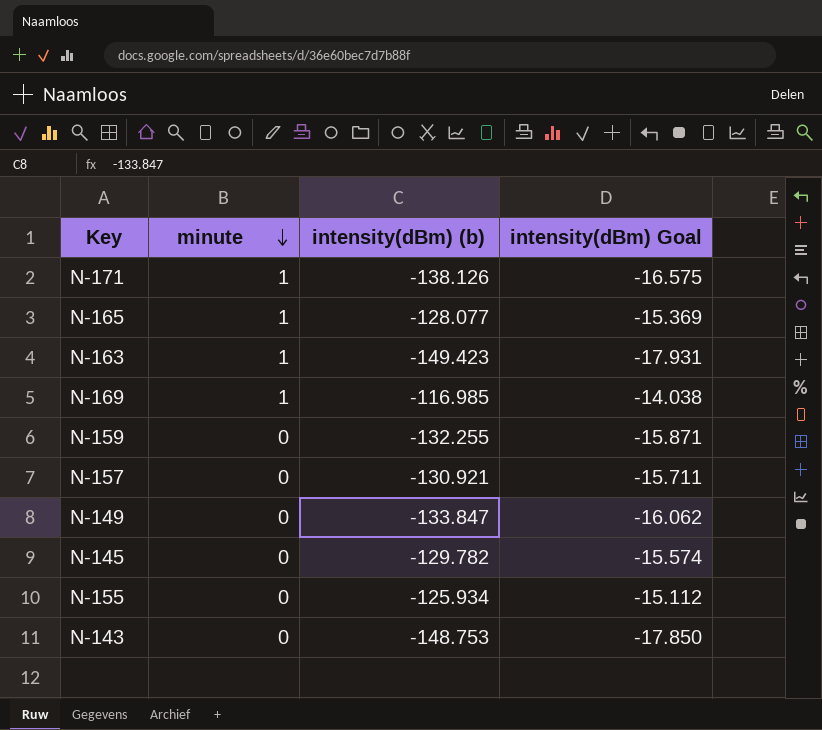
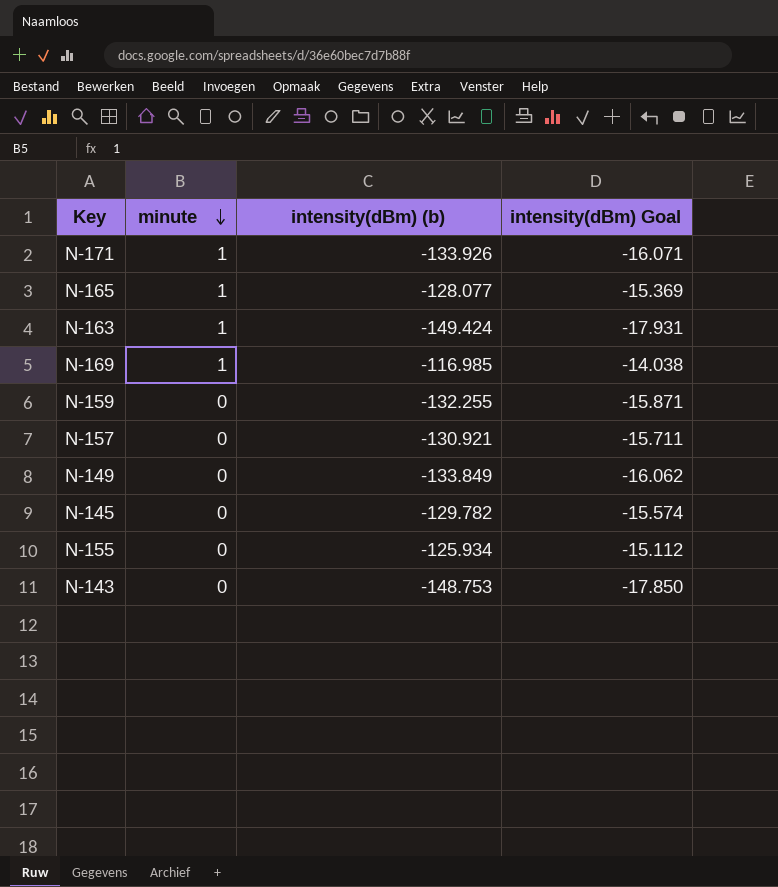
N-171 | intensity(dBm) (b): -138.126 -> -133.926
N-171 | intensity(dBm) Goal: -16.575 -> -16.071
N-163 | intensity(dBm) (b): -149.423 -> -149.424
N-149 | intensity(dBm) (b): -133.847 -> -133.849

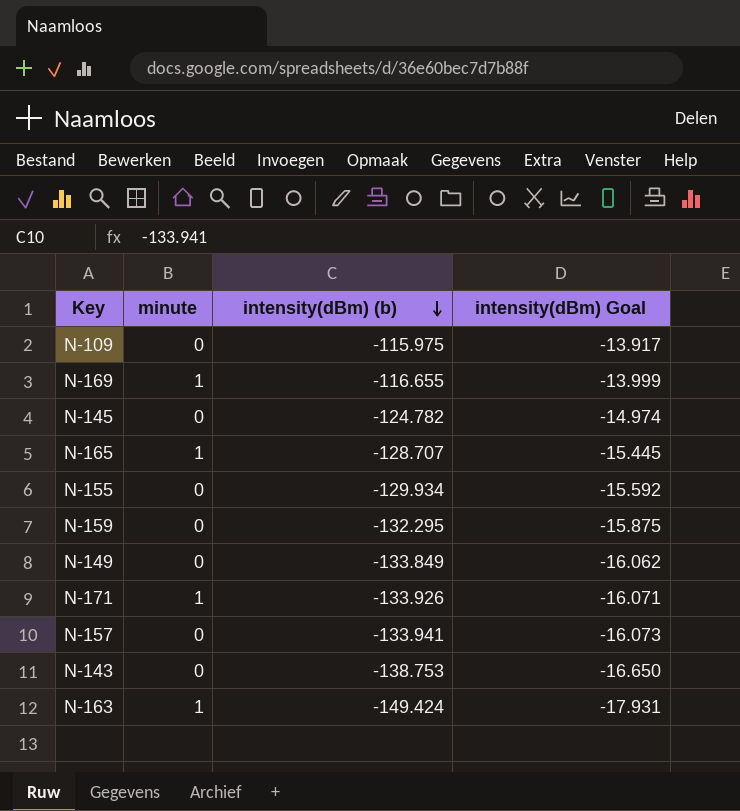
row order: minute descending -> intensity(dBm) (b) descending
row N-109: none -> 0 | -115.975 | -13.917
N-169 | intensity(dBm) (b): -116.985 -> -116.655
N-169 | intensity(dBm) Goal: -14.038 -> -13.999
N-145 | intensity(dBm) (b): -129.782 -> -124.782
N-145 | intensity(dBm) Goal: -15.574 -> -14.974
N-165 | intensity(dBm) (b): -128.077 -> -128.707
N-165 | intensity(dBm) Goal: -15.369 -> -15.445
N-155 | intensity(dBm) (b): -125.934 -> -129.934
N-155 | intensity(dBm) Goal: -15.112 -> -15.592
N-159 | intensity(dBm) (b): -132.255 -> -132.295
N-159 | intensity(dBm) Goal: -15.871 -> -15.875
N-157 | intensity(dBm) (b): -130.921 -> -133.941
N-157 | intensity(dBm) Goal: -15.711 -> -16.073
N-143 | intensity(dBm) (b): -148.753 -> -138.753
N-143 | intensity(dBm) Goal: -17.850 -> -16.650

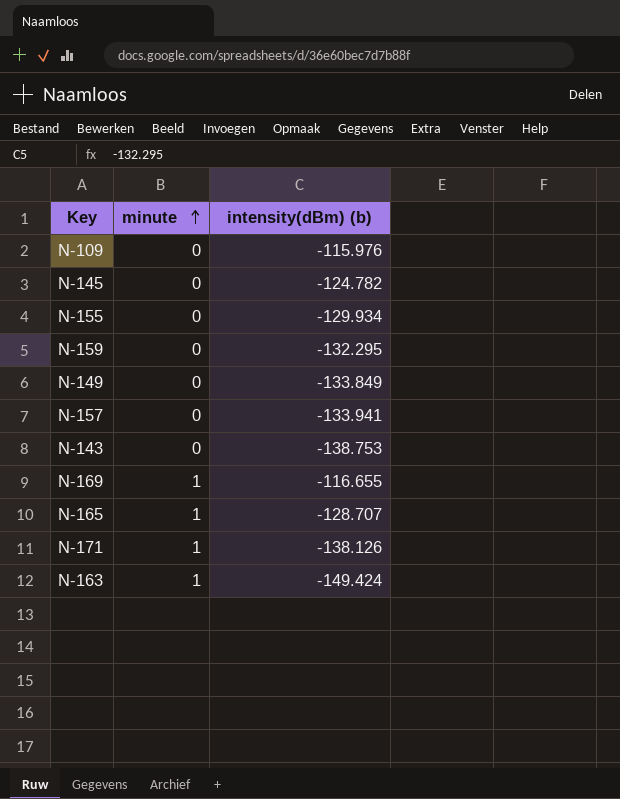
row order: intensity(dBm) (b) descending -> minute ascending
column intensity(dBm) Goal | formula: [intensity(dBm) (b)] * 0.12 -> none
N-109 | intensity(dBm) (b): -115.975 -> -115.976
N-171 | intensity(dBm) (b): -133.926 -> -138.126

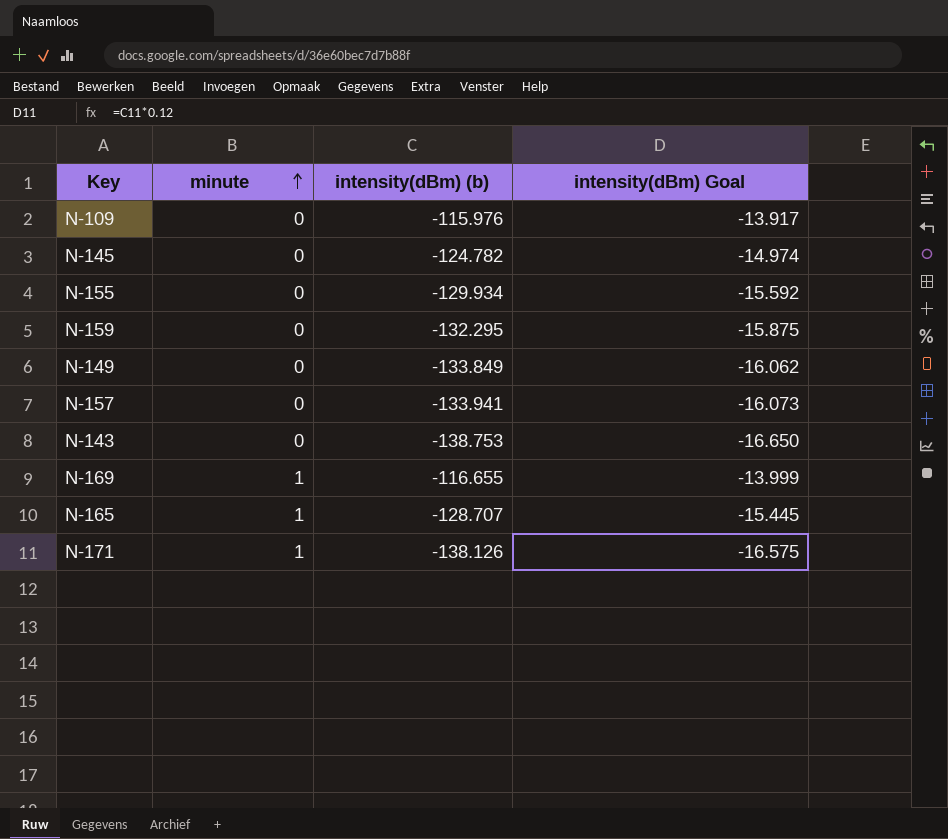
column intensity(dBm) Goal | formula: none -> [intensity(dBm) (b)] * 0.12
row N-163: 1 | -149.424 -> none

